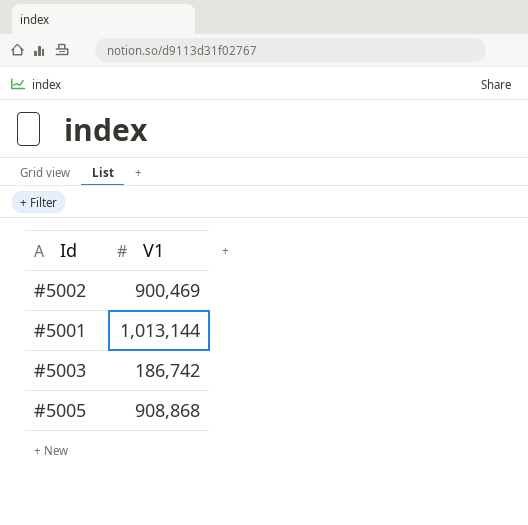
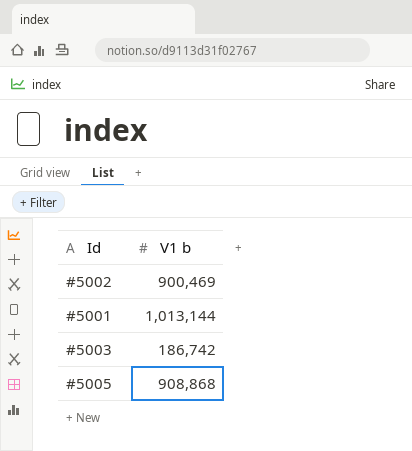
column name: V1 -> V1 b

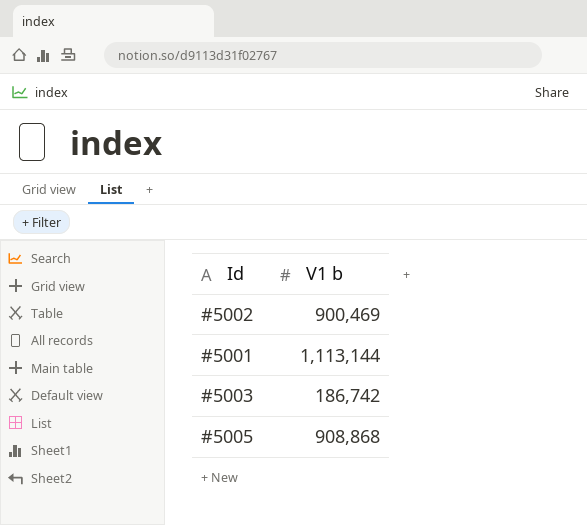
#5001 | V1 b: 1,013,144 -> 1,113,144

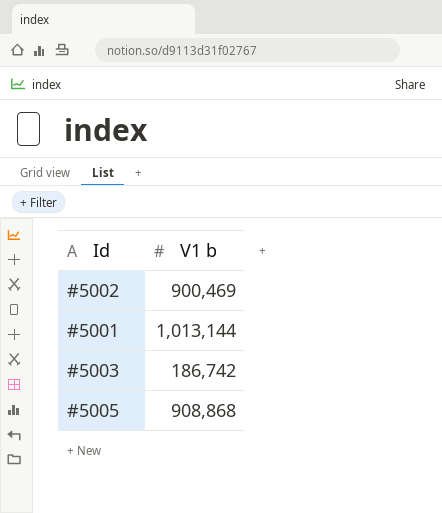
#5001 | V1 b: 1,113,144 -> 1,013,144

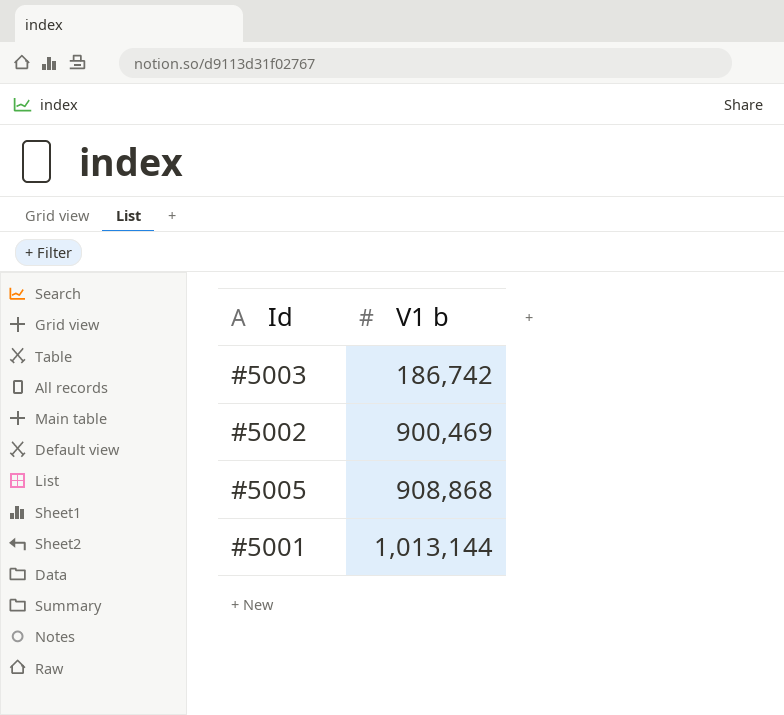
row order: none -> V1 b ascending

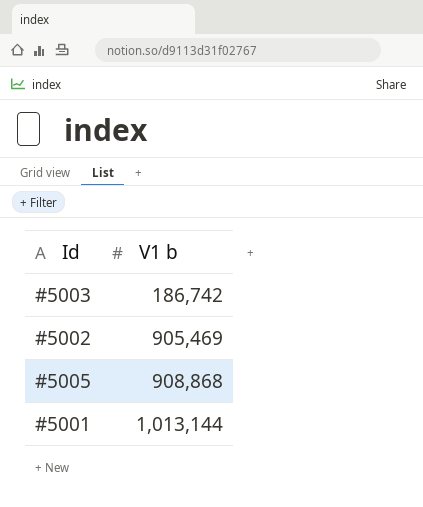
#5002 | V1 b: 900,469 -> 905,469

